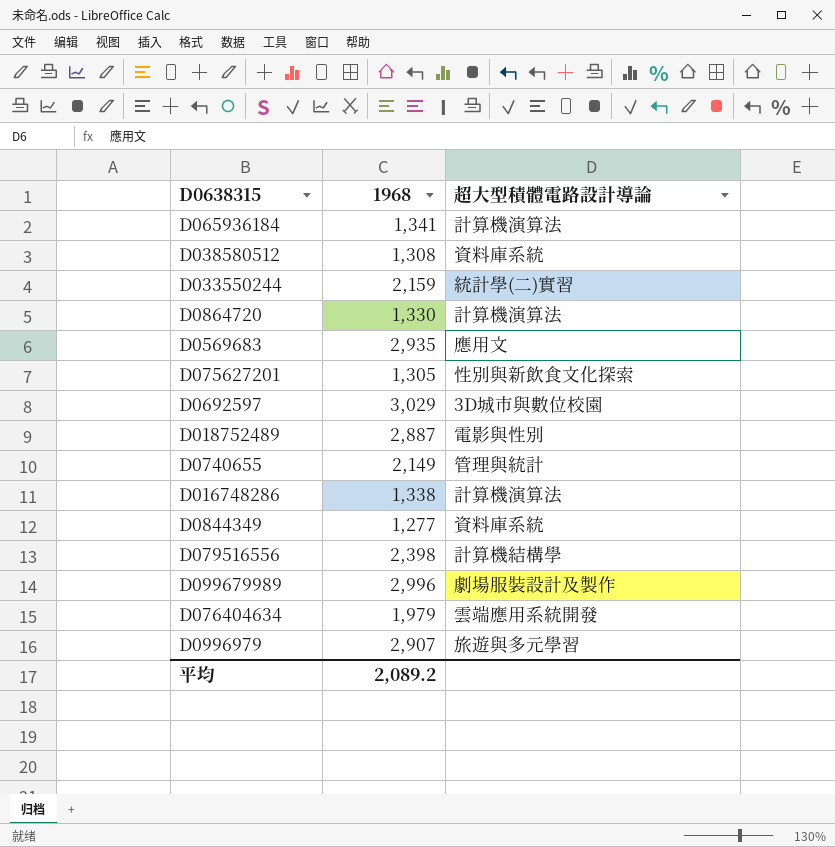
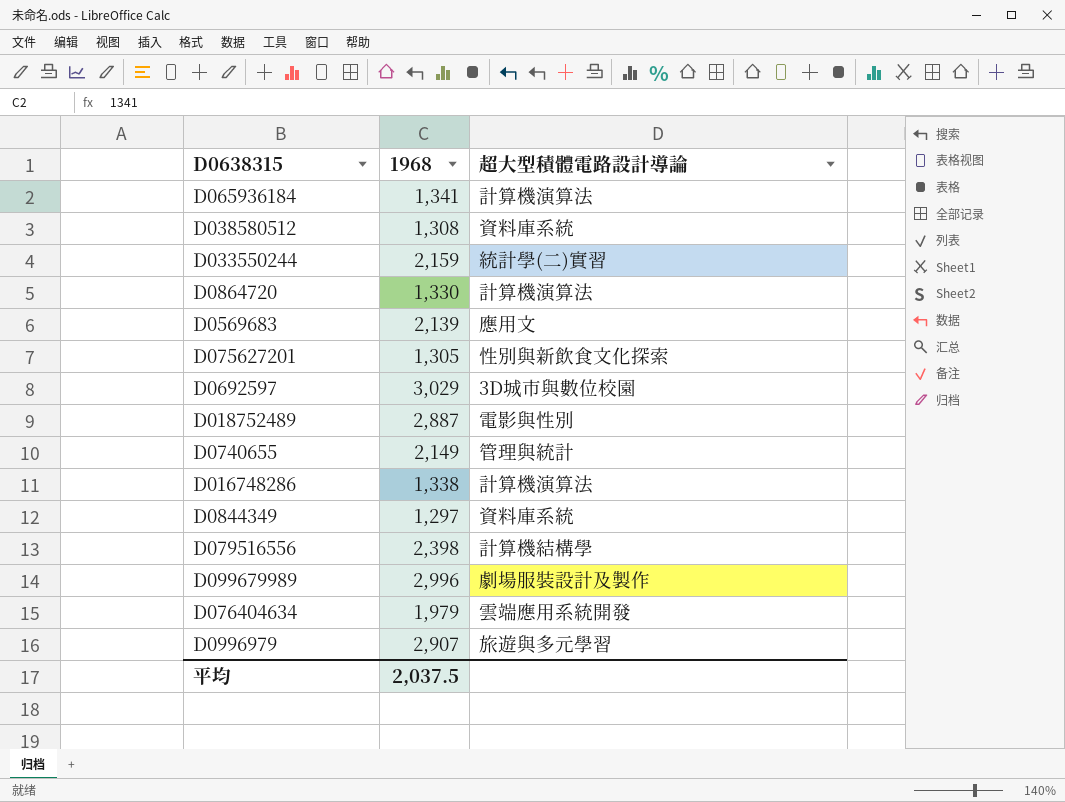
D0569683 | 1968: 2,935 -> 2,139
D0844349 | 1968: 1,277 -> 1,297
平均 | 1968: 2,089.2 -> 2,037.5

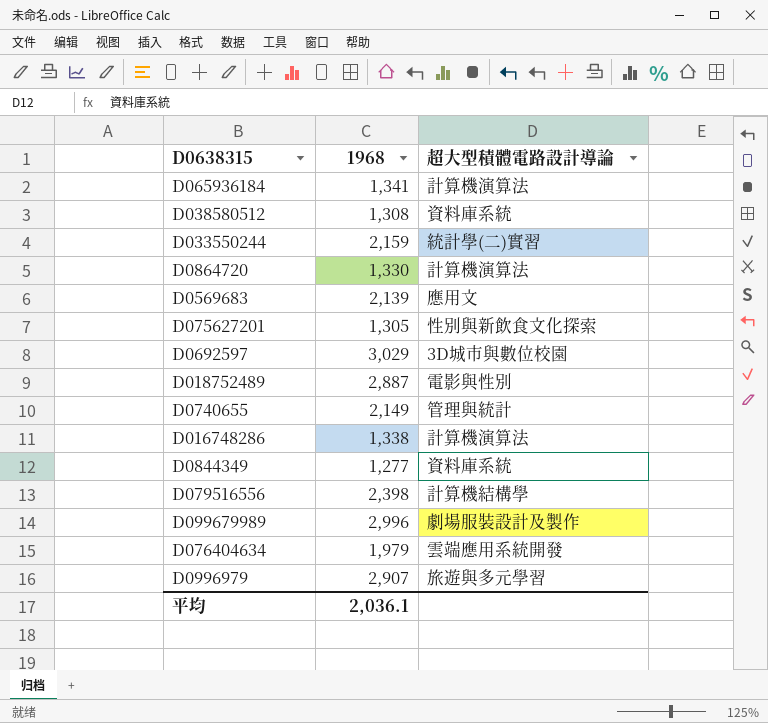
D0844349 | 1968: 1,297 -> 1,277
平均 | 1968: 2,037.5 -> 2,036.1

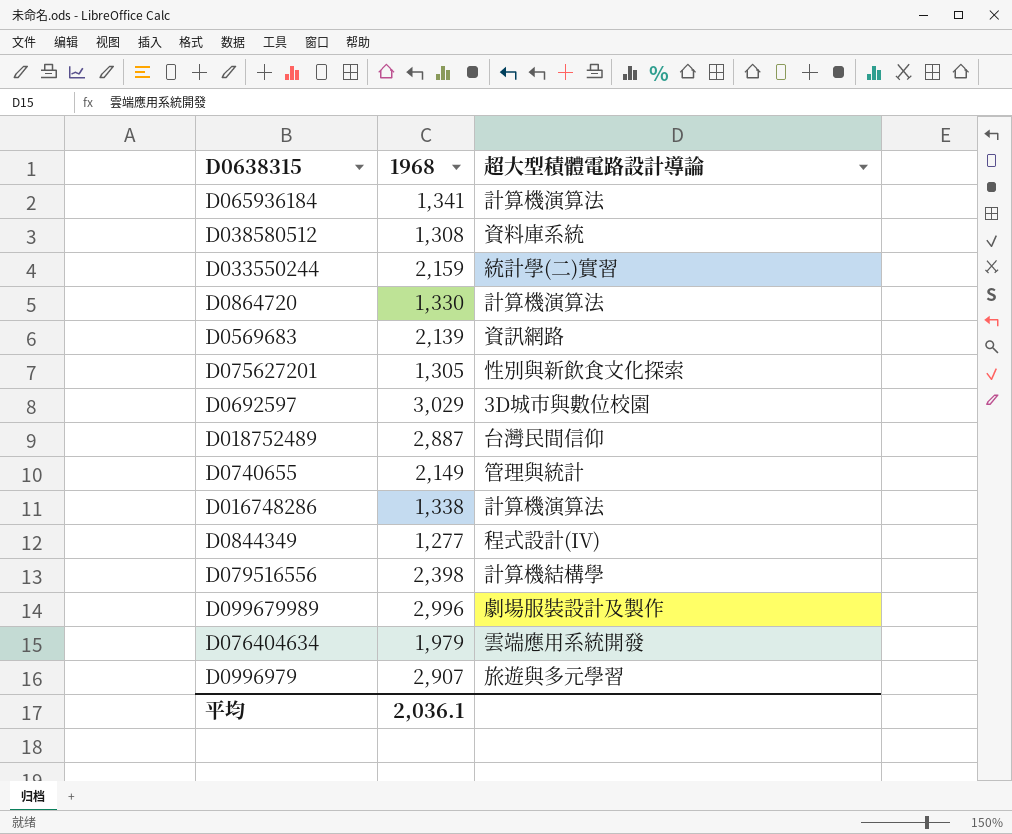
D0569683 | 超大型積體電路設計導論: 應用文 -> 資訊網路
D018752489 | 超大型積體電路設計導論: 電影與性別 -> 台灣民間信仰
D0844349 | 超大型積體電路設計導論: 資料庫系統 -> 程式設計(IV)

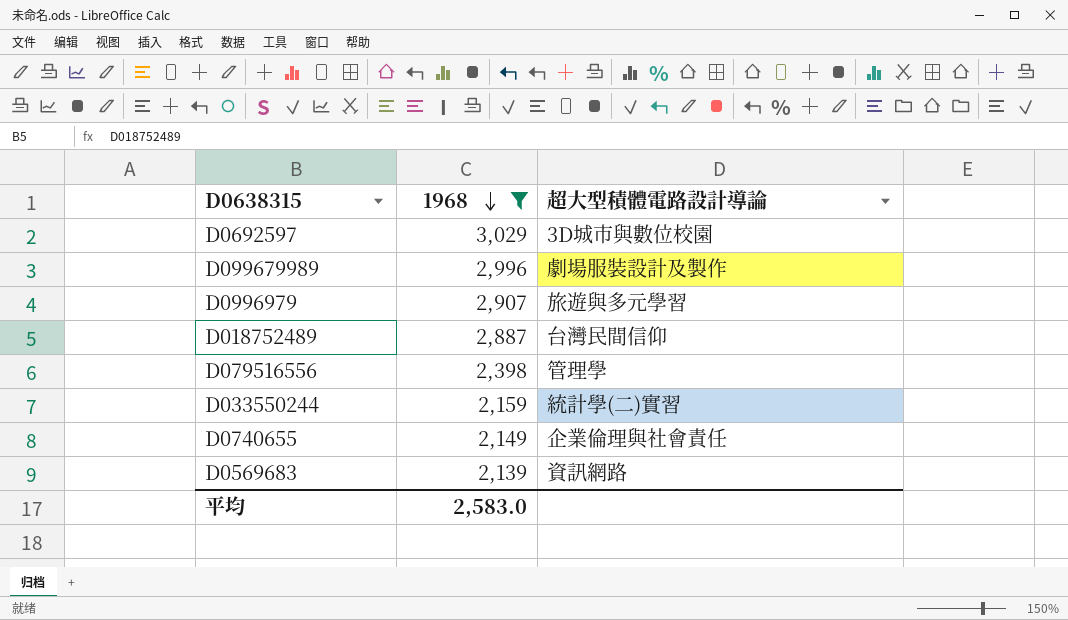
filter: none -> 1968 >= 2,139
row order: none -> 1968 descending
D079516556 | 超大型積體電路設計導論: 計算機結構學 -> 管理學
D0740655 | 超大型積體電路設計導論: 管理與統計 -> 企業倫理與社會責任
平均 | 1968: 2,036.1 -> 2,583.0

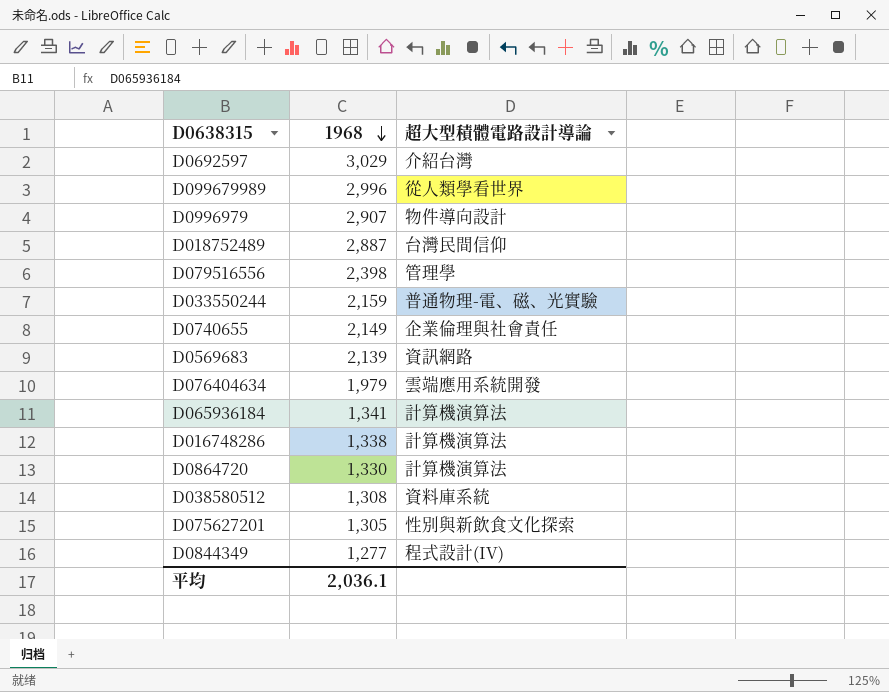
filter: 1968 >= 2,139 -> none
D0692597 | 超大型積體電路設計導論: 3D城市與數位校園 -> 介紹台灣
D099679989 | 超大型積體電路設計導論: 劇場服裝設計及製作 -> 從人類學看世界
D0996979 | 超大型積體電路設計導論: 旅遊與多元學習 -> 物件導向設計
D033550244 | 超大型積體電路設計導論: 統計學(二)實習 -> 普通物理-電、磁、光實驗
平均 | 1968: 2,583.0 -> 2,036.1

